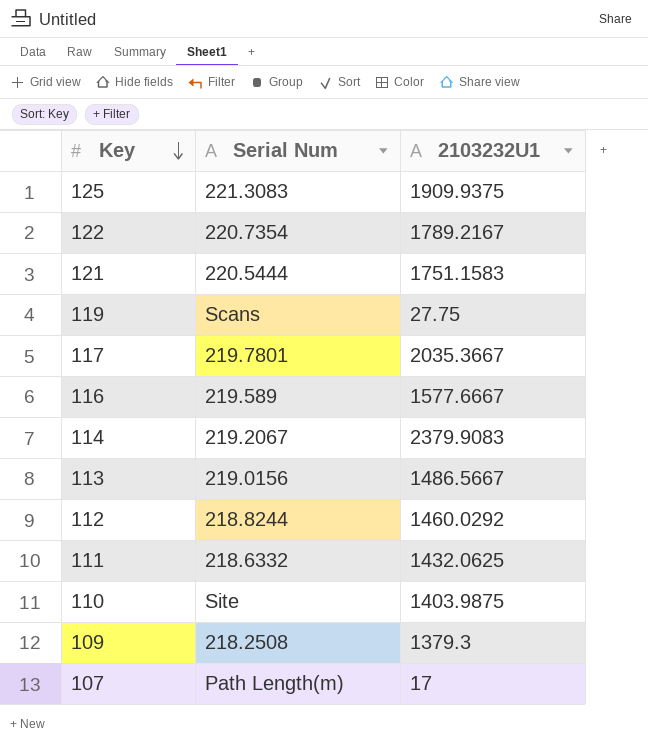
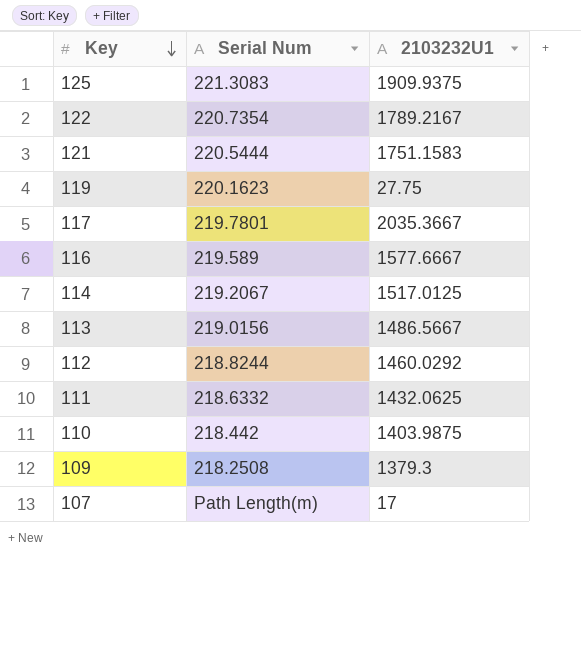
119 | Serial Num: Scans -> 220.1623
114 | 2103232U1: 2379.9083 -> 1517.0125
110 | Serial Num: Site -> 218.442

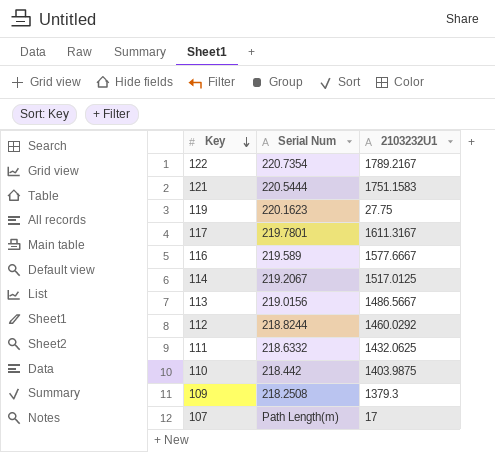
row 125: 221.3083 | 1909.9375 -> none
117 | 2103232U1: 2035.3667 -> 1611.3167

